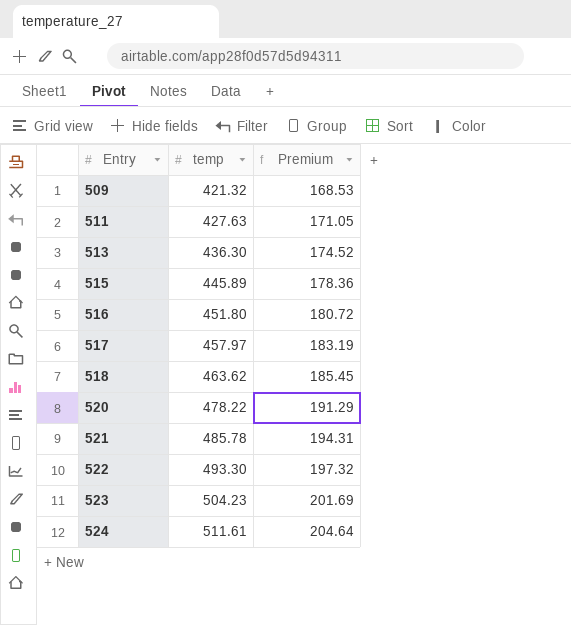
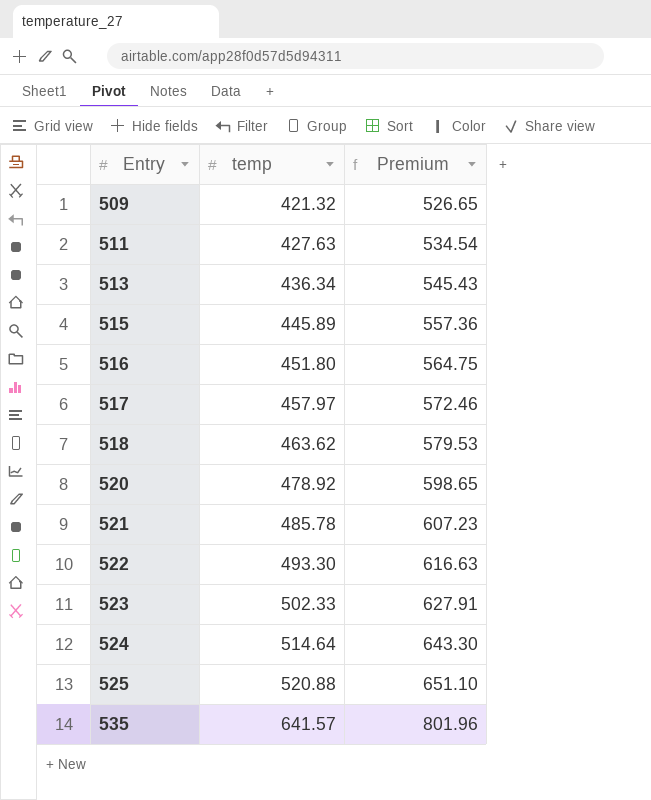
column Premium | formula: [temp] * 0.4 -> [temp] * 1.25
513 | temp: 436.30 -> 436.34
520 | temp: 478.22 -> 478.92
523 | temp: 504.23 -> 502.33
524 | temp: 511.61 -> 514.64
row 525: none -> 520.88 | 651.10
row 535: none -> 641.57 | 801.96

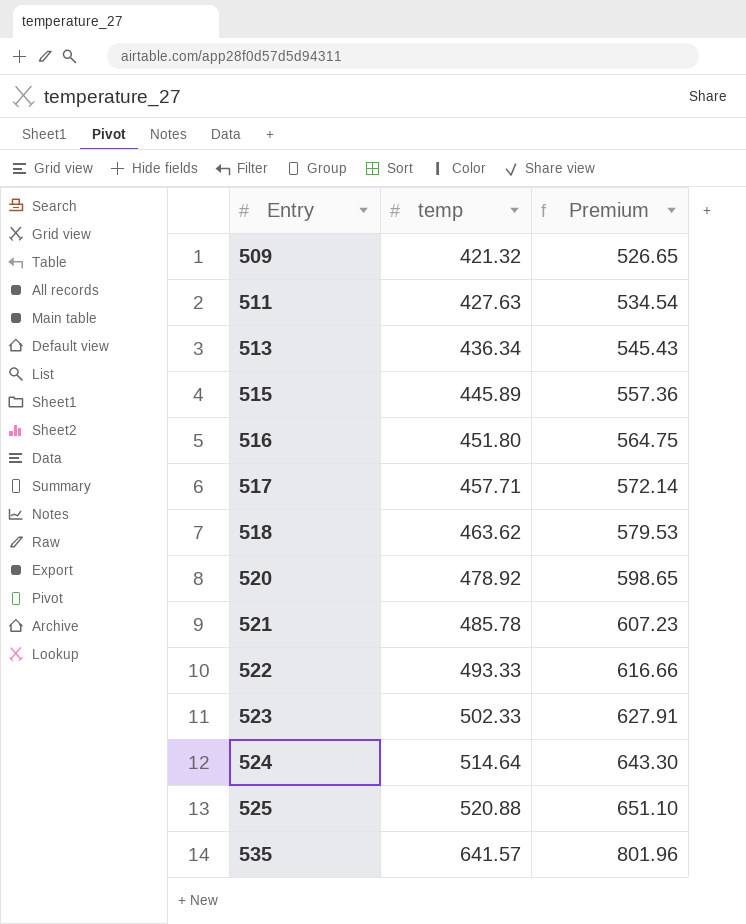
517 | temp: 457.97 -> 457.71
517 | Premium: 572.46 -> 572.14
522 | temp: 493.30 -> 493.33
522 | Premium: 616.63 -> 616.66

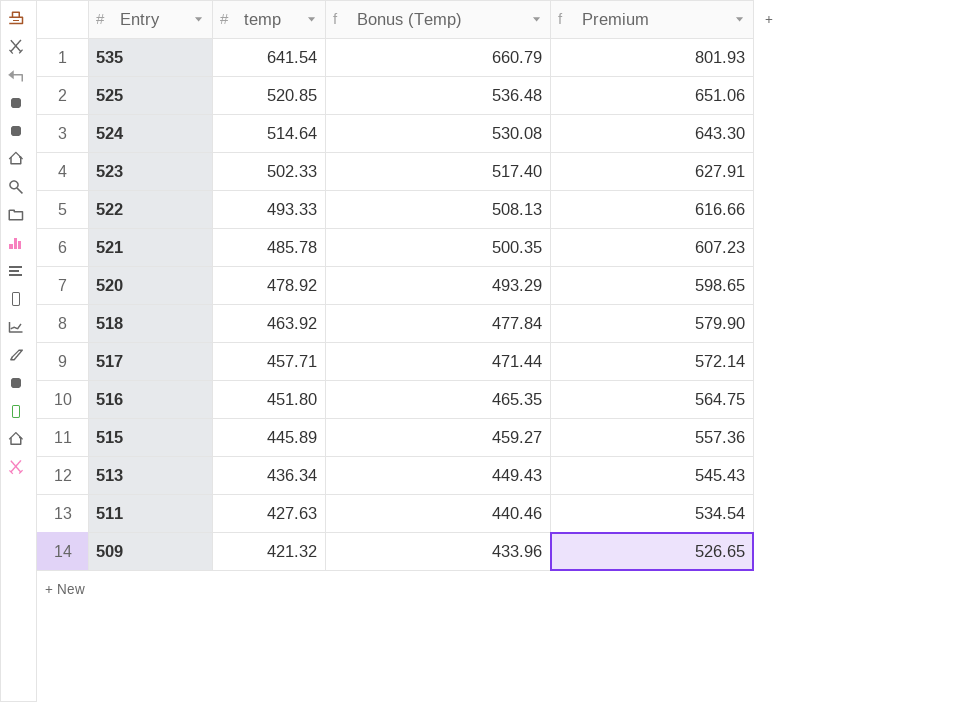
row order: Entry ascending -> Entry descending
column Bonus (Temp) | formula: none -> [temp] * 1.03
535 | temp: 641.57 -> 641.54
535 | Premium: 801.96 -> 801.93
525 | temp: 520.88 -> 520.85
525 | Premium: 651.10 -> 651.06
518 | temp: 463.62 -> 463.92
518 | Premium: 579.53 -> 579.90

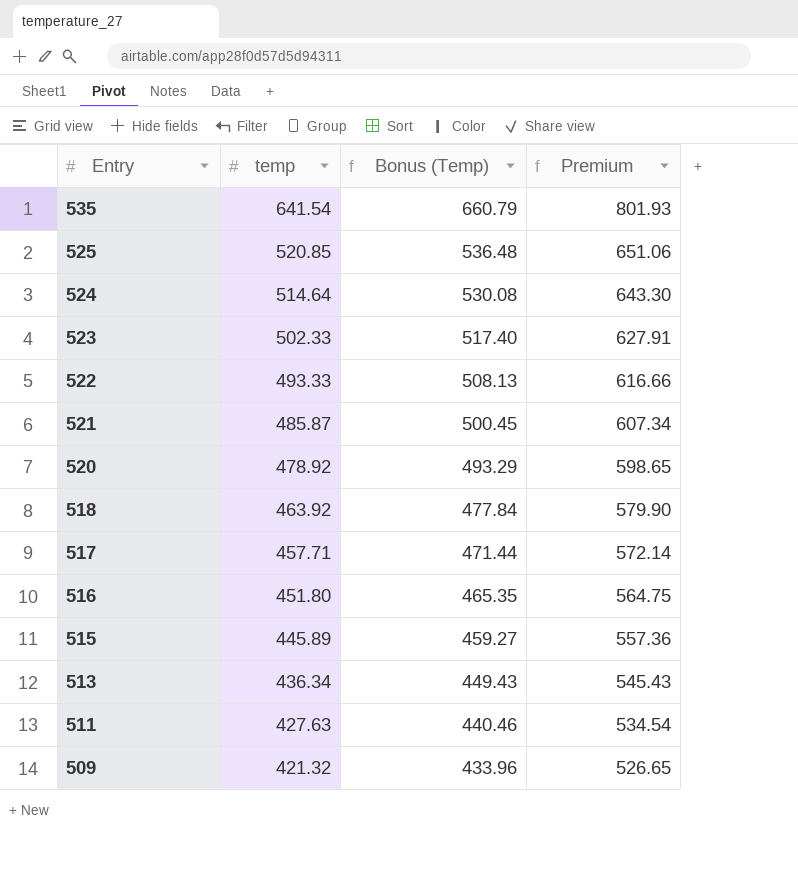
521 | temp: 485.78 -> 485.87
521 | Bonus (Temp): 500.35 -> 500.45
521 | Premium: 607.23 -> 607.34

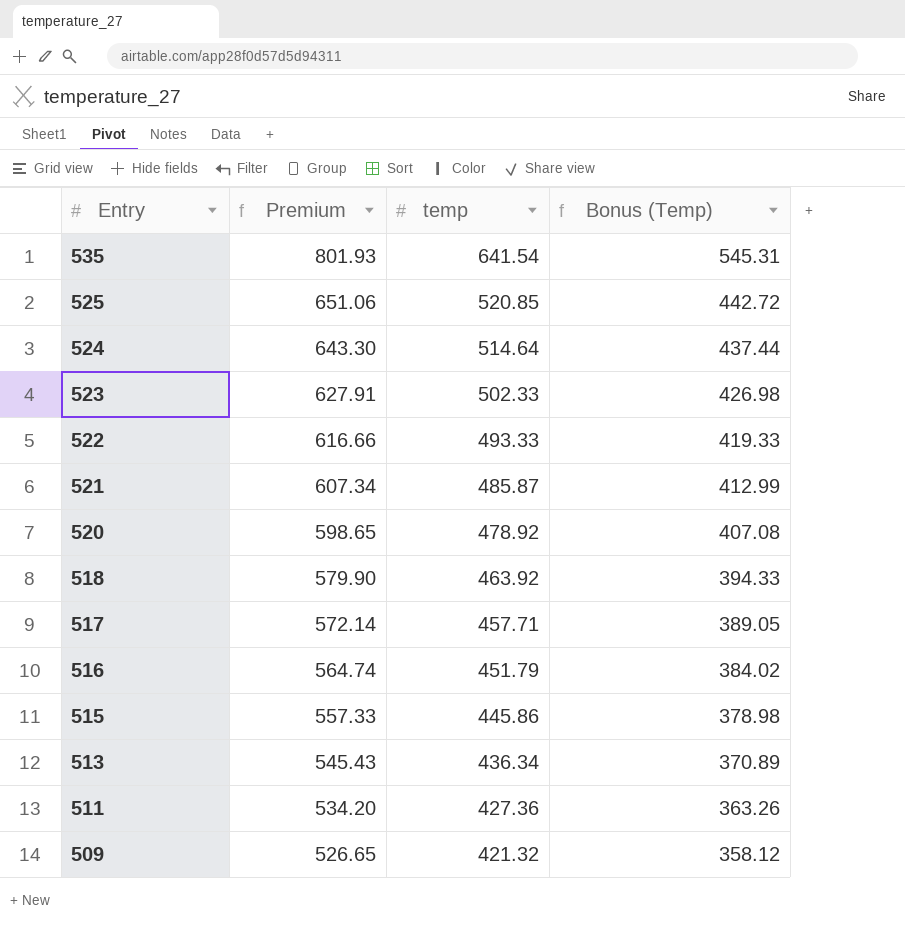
column Premium | position: 4 -> 2
column Bonus (Temp) | formula: [temp] * 1.03 -> [temp] * 0.85
516 | Premium: 564.75 -> 564.74
516 | temp: 451.80 -> 451.79
515 | Premium: 557.36 -> 557.33
515 | temp: 445.89 -> 445.86
511 | Premium: 534.54 -> 534.20
511 | temp: 427.63 -> 427.36

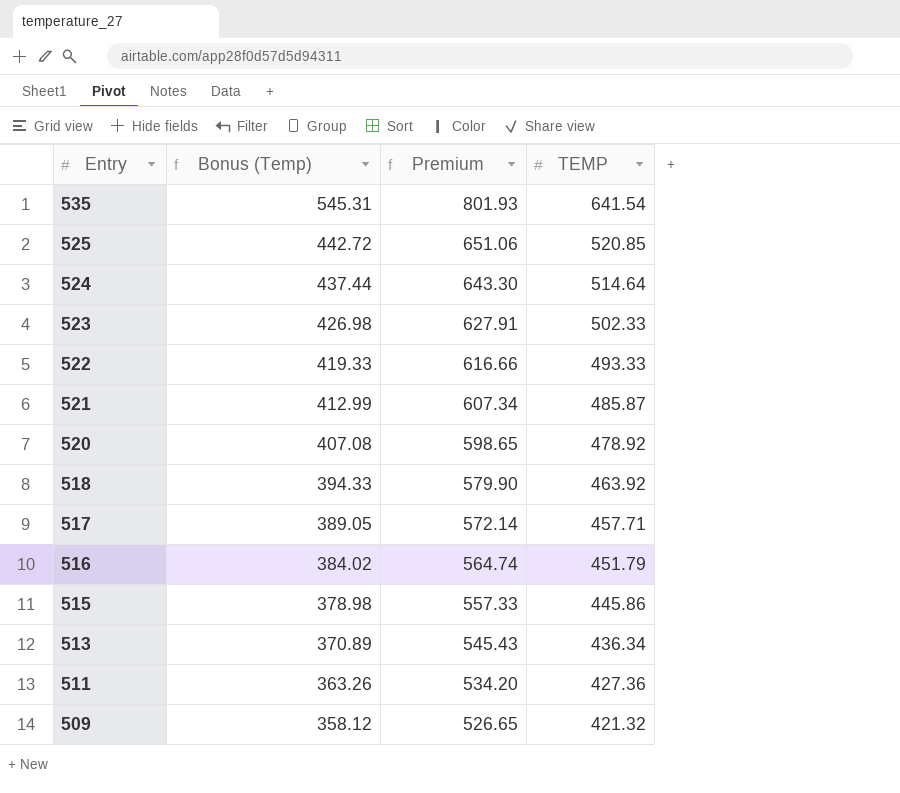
column Bonus (Temp) | position: 4 -> 2
column name: temp -> TEMP

